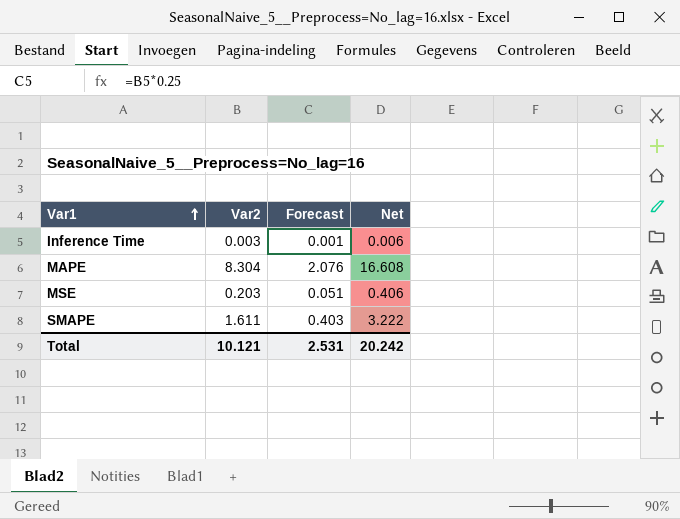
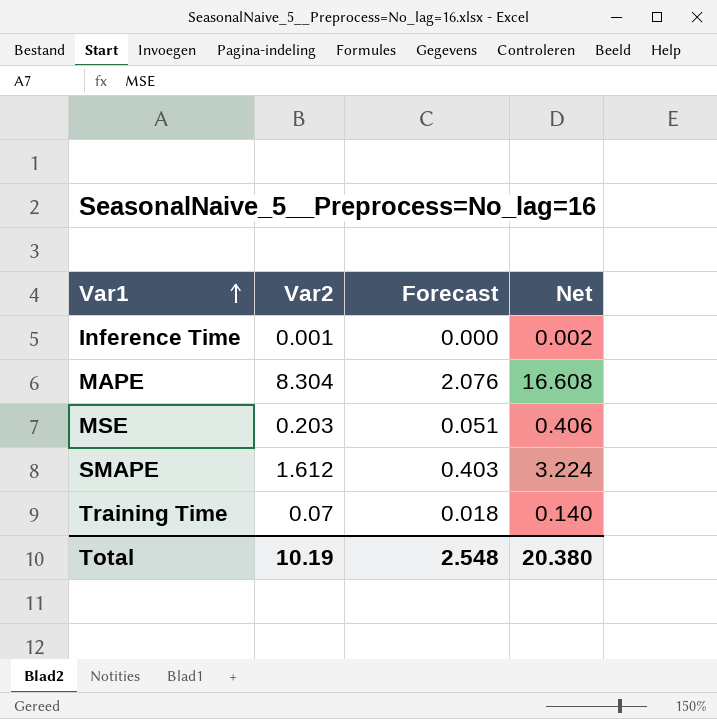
Inference Time | Var2: 0.003 -> 0.001
Inference Time | Forecast: 0.001 -> 0.000
Inference Time | Net: 0.006 -> 0.002
SMAPE | Var2: 1.611 -> 1.612
SMAPE | Net: 3.222 -> 3.224
row Training Time: none -> 0.07 | 0.018 | 0.140
Total | Var2: 10.121 -> 10.19
Total | Forecast: 2.531 -> 2.548
Total | Net: 20.242 -> 20.380

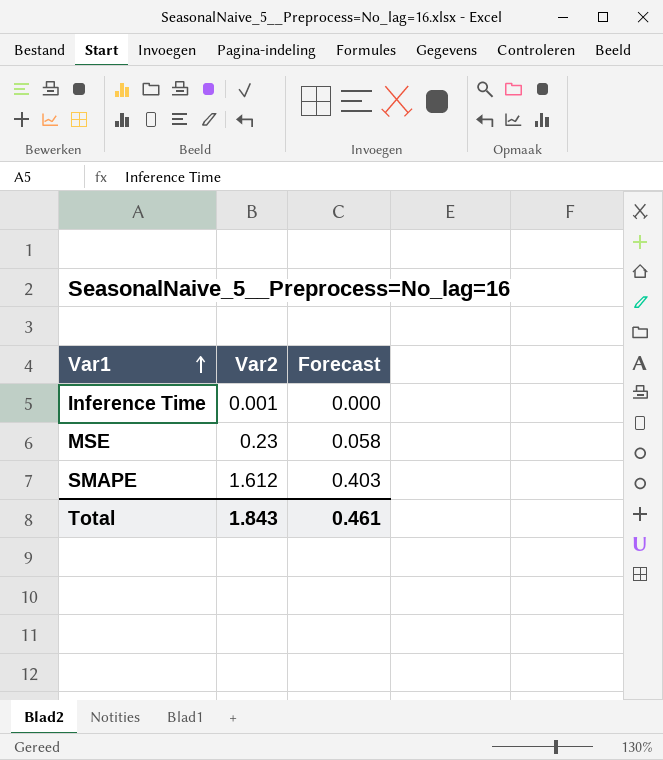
column Net | formula: [Var2] * 2 -> none
row MAPE: 8.304 | 2.076 | 16.608 -> none
row Training Time: 0.07 | 0.018 | 0.140 -> none
MSE | Var2: 0.203 -> 0.23
MSE | Forecast: 0.051 -> 0.058
Total | Var2: 10.19 -> 1.843
Total | Forecast: 2.548 -> 0.461

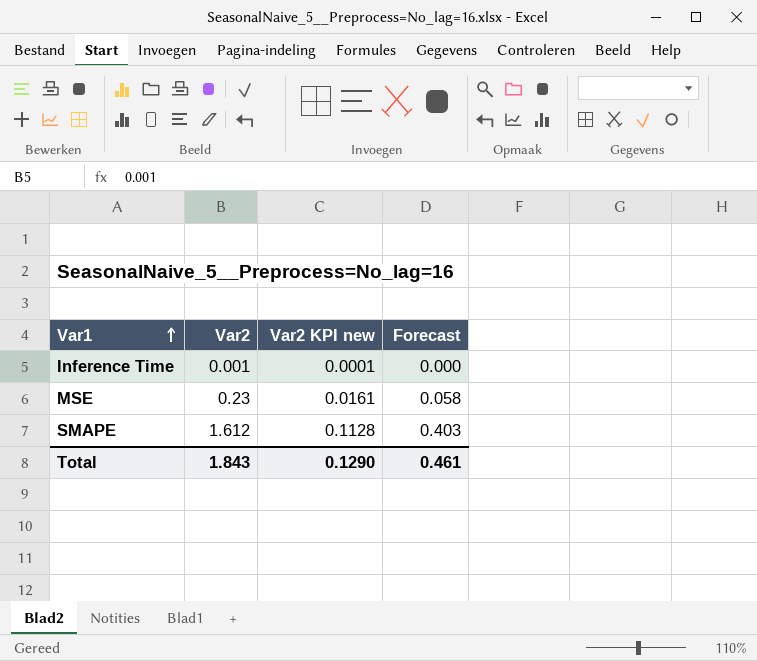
column Var2 KPI new | formula: none -> [Var2] * 0.07

